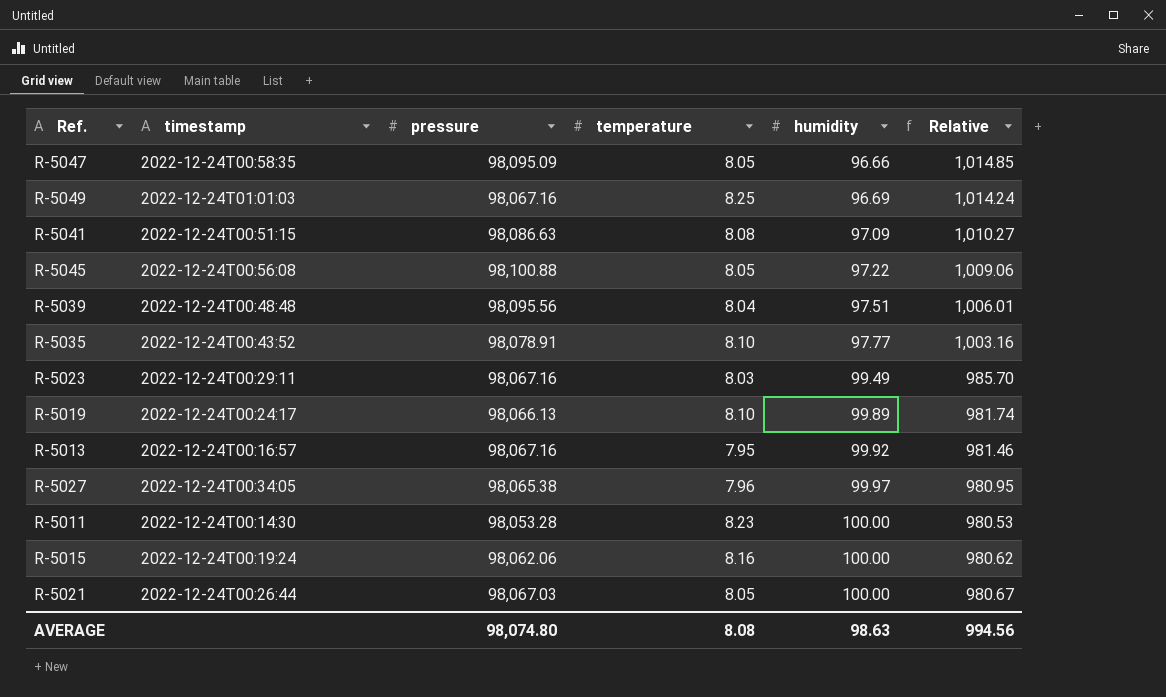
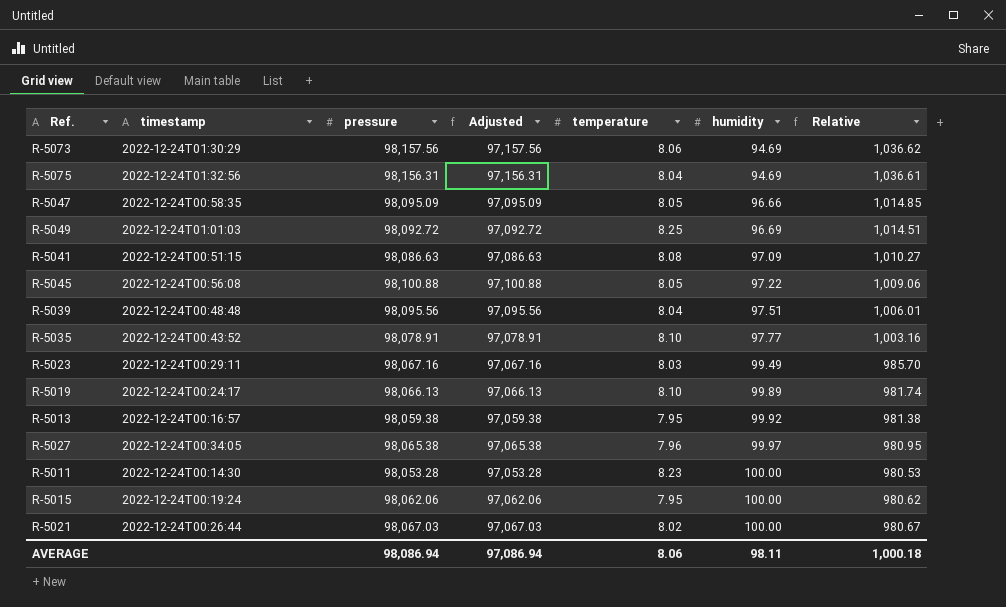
column Adjusted | formula: none -> [pressure] - 1000
row R-5073: none -> 2022-12-24T01:30:29 | 98,157.56 | 97,157.56 | 8.06 | 94.69 | 1,036.62
row R-5075: none -> 2022-12-24T01:32:56 | 98,156.31 | 97,156.31 | 8.04 | 94.69 | 1,036.61
R-5049 | pressure: 98,067.16 -> 98,092.72
R-5049 | Relative: 1,014.24 -> 1,014.51
R-5013 | pressure: 98,067.16 -> 98,059.38
R-5013 | Relative: 981.46 -> 981.38
R-5015 | temperature: 8.16 -> 7.95
R-5021 | temperature: 8.05 -> 8.02
AVERAGE | pressure: 98,074.80 -> 98,086.94
AVERAGE | temperature: 8.08 -> 8.06
AVERAGE | humidity: 98.63 -> 98.11
AVERAGE | Relative: 994.56 -> 1,000.18

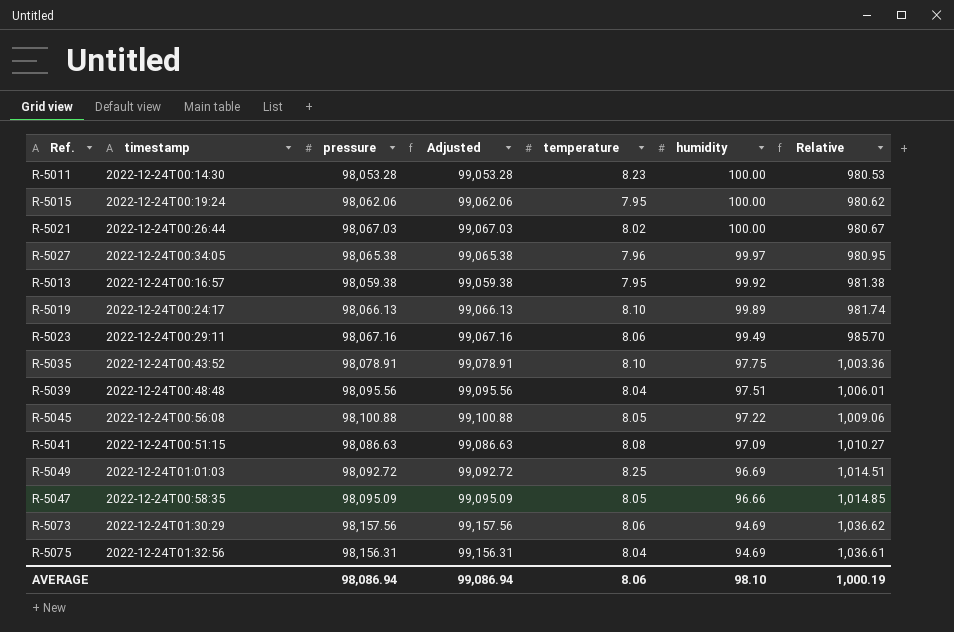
row order: humidity ascending -> humidity descending
column Adjusted | formula: [pressure] - 1000 -> [pressure] + 1000
R-5023 | temperature: 8.03 -> 8.06
R-5035 | humidity: 97.77 -> 97.75
R-5035 | Relative: 1,003.16 -> 1,003.36
AVERAGE | Adjusted: 97,086.94 -> 99,086.94
AVERAGE | humidity: 98.11 -> 98.10
AVERAGE | Relative: 1,000.18 -> 1,000.19

